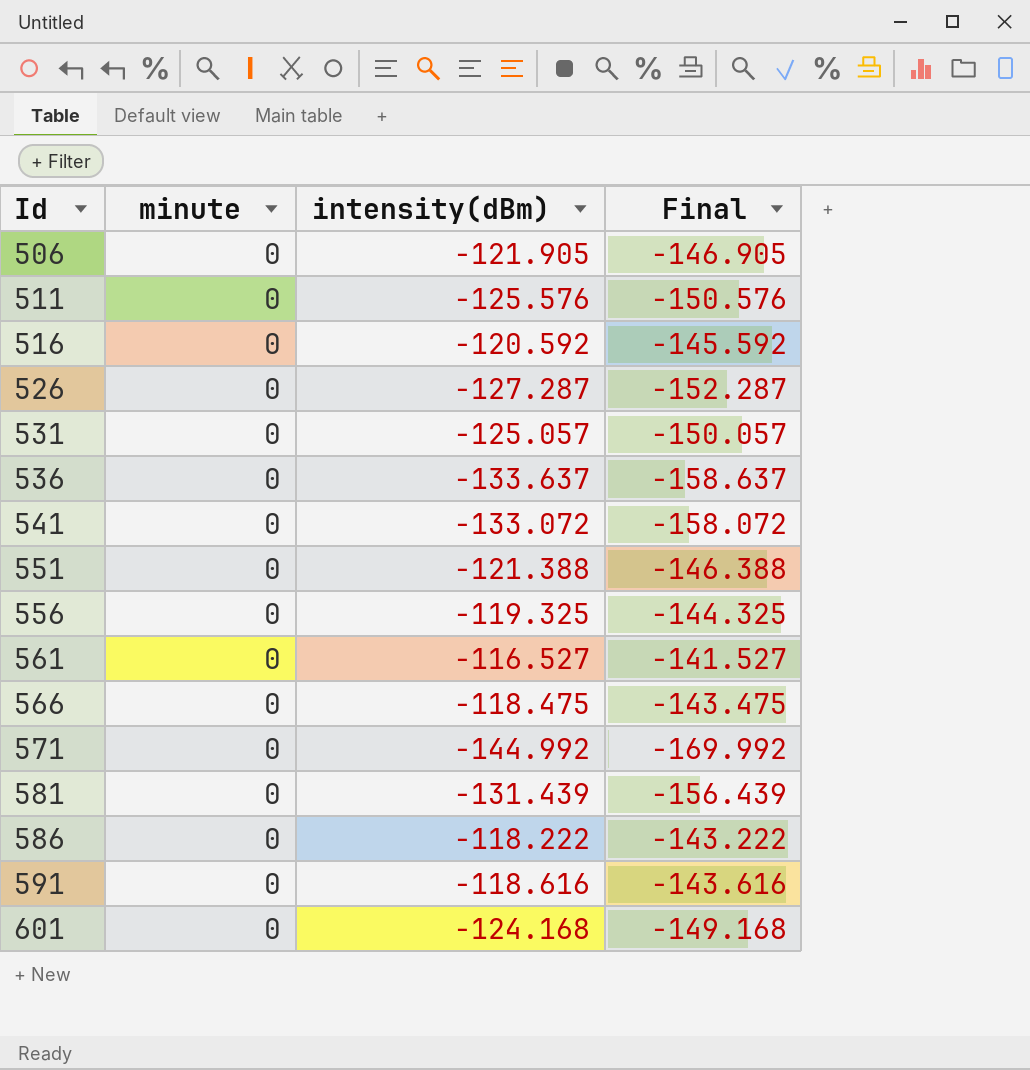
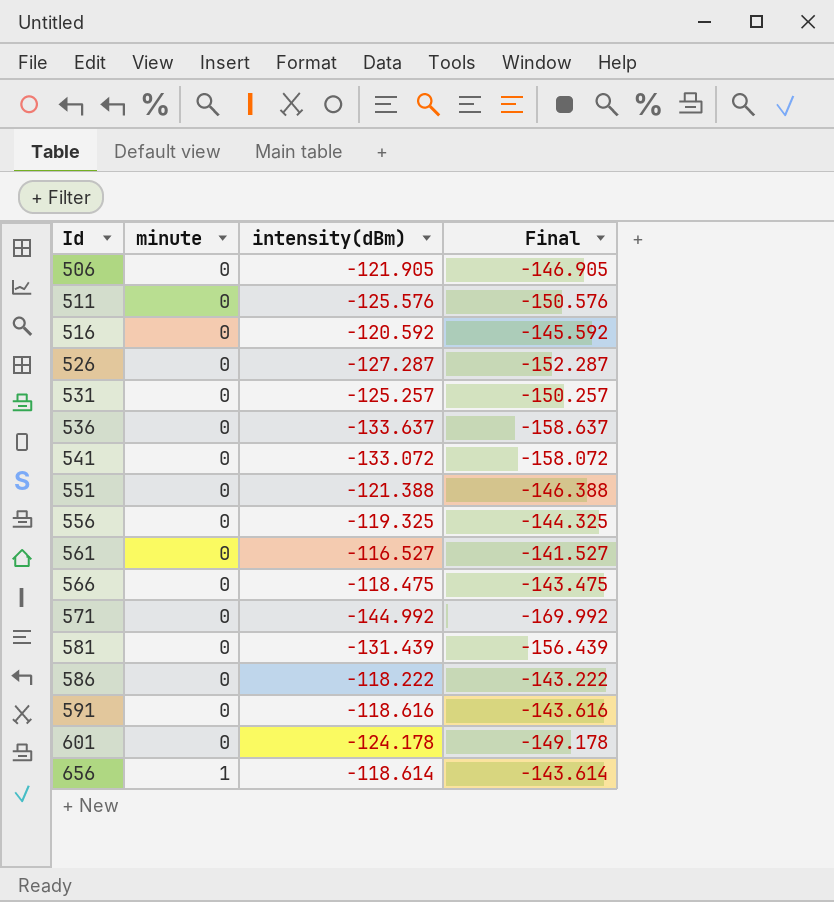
531 | intensity(dBm): -125.057 -> -125.257
531 | Final: -150.057 -> -150.257
601 | intensity(dBm): -124.168 -> -124.178
601 | Final: -149.168 -> -149.178
row 656: none -> 1 | -118.614 | -143.614

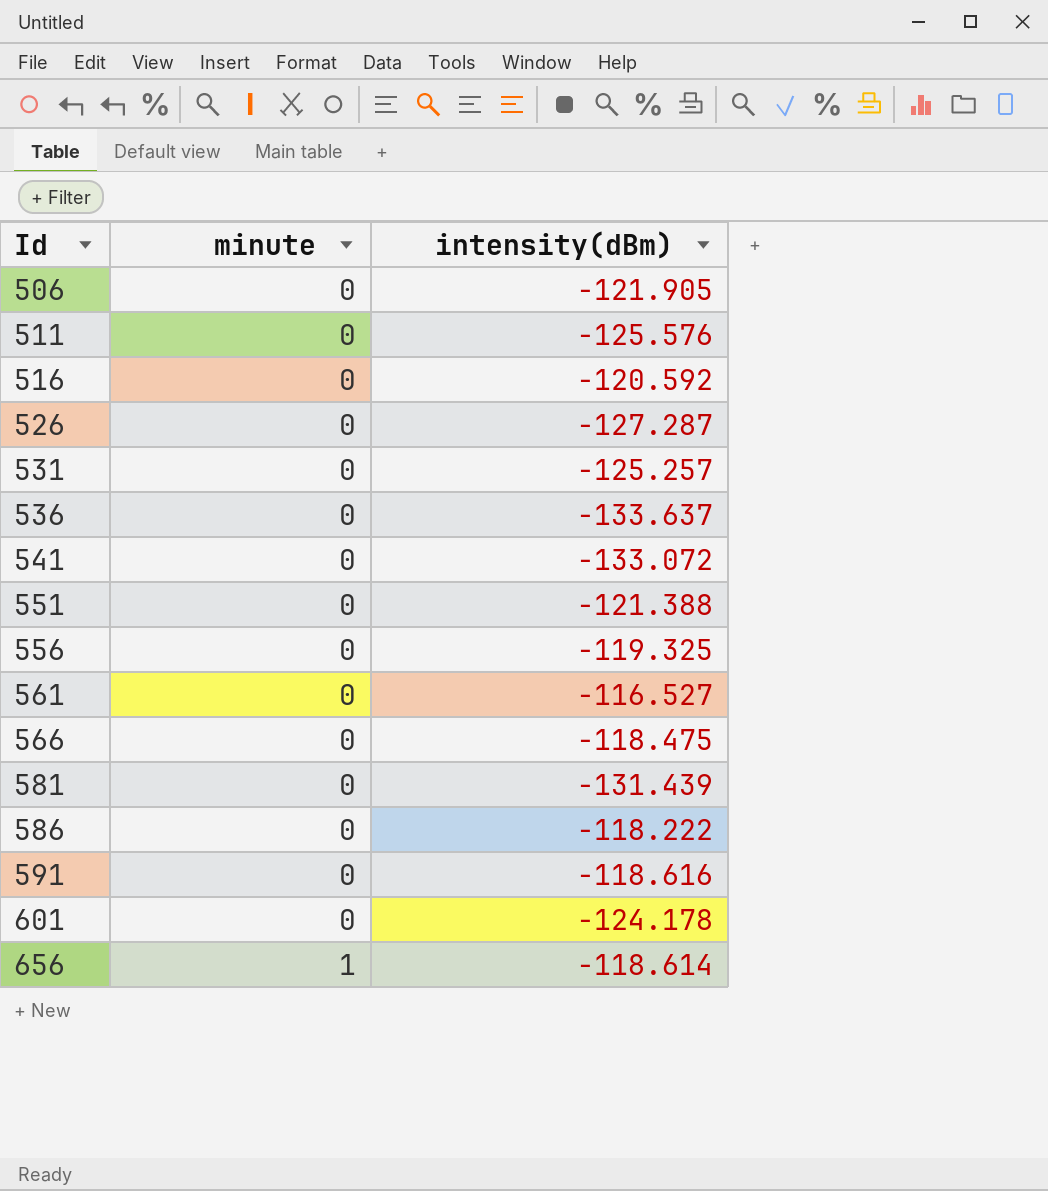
column Final | formula: [intensity(dBm)] - 25 -> none
row 571: 0 | -144.992 | -169.992 -> none

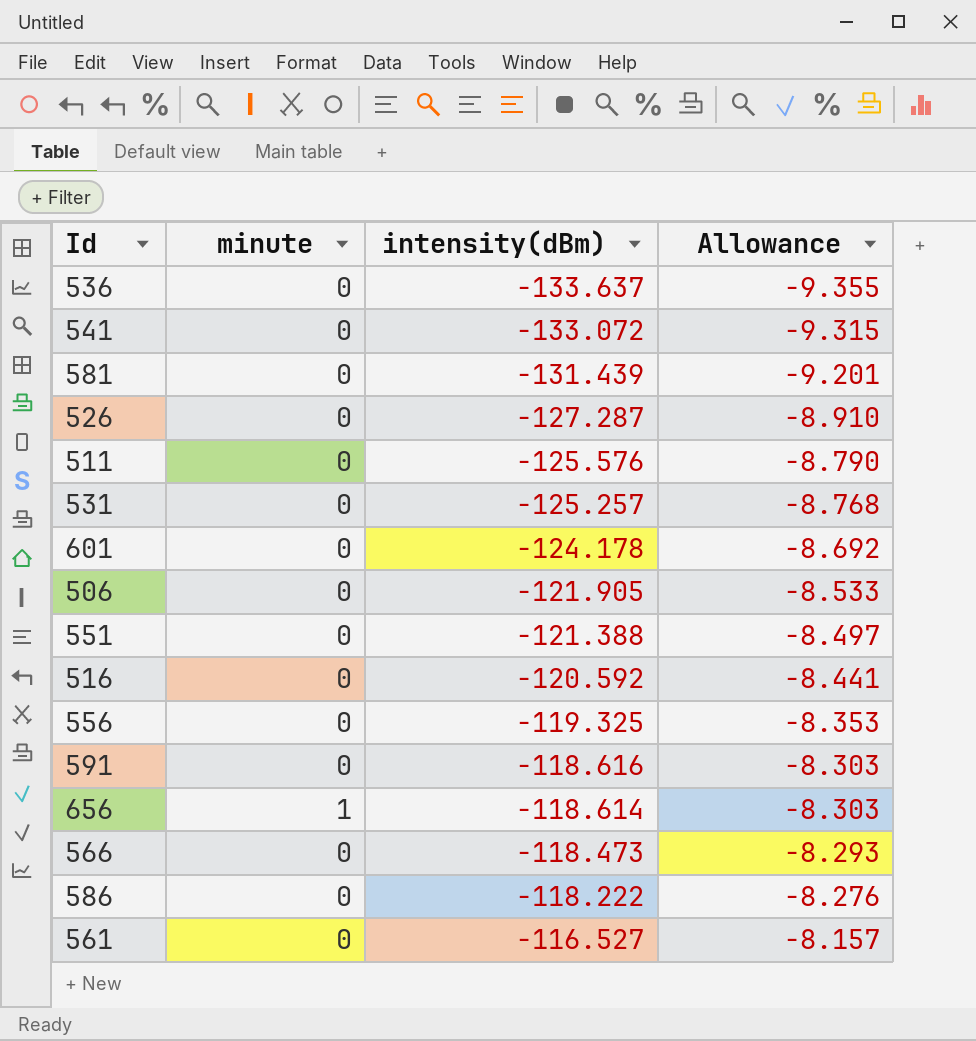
row order: Id ascending -> intensity(dBm) ascending
column Allowance | formula: none -> [intensity(dBm)] * 0.07
566 | intensity(dBm): -118.475 -> -118.473

